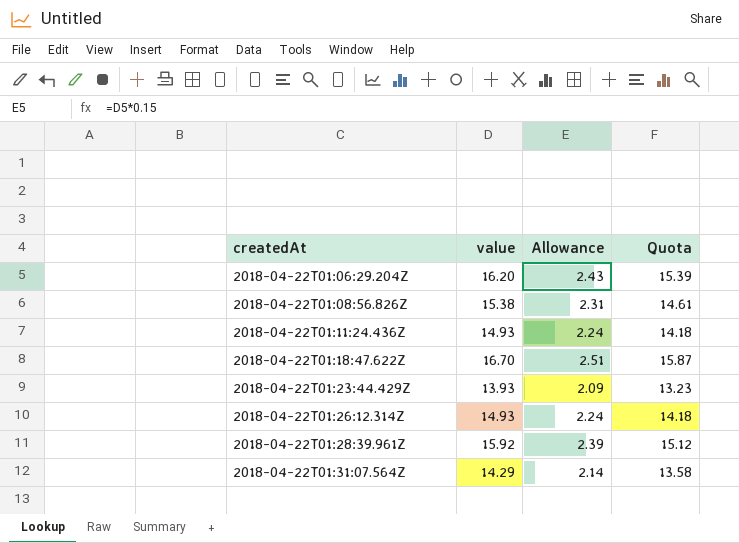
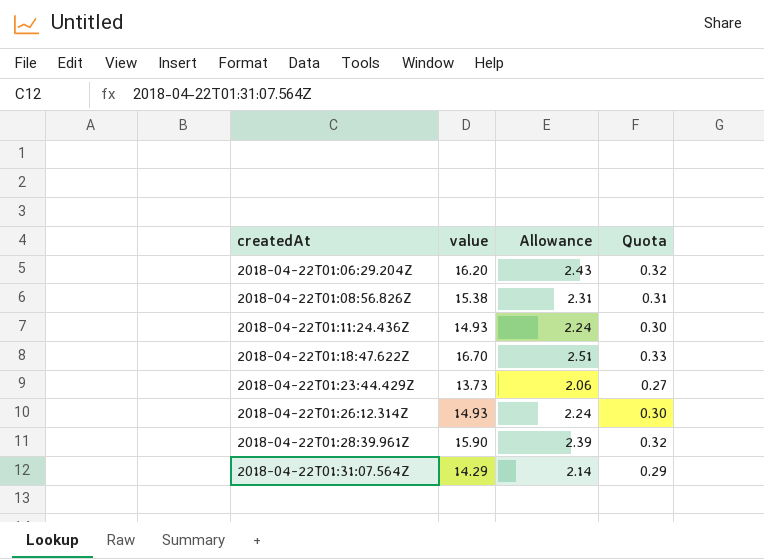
column Quota | formula: [value] * 0.95 -> [value] * 0.02
2018-04-22T01:23:44.429Z | value: 13.93 -> 13.73
2018-04-22T01:23:44.429Z | Allowance: 2.09 -> 2.06
2018-04-22T01:28:39.961Z | value: 15.92 -> 15.90

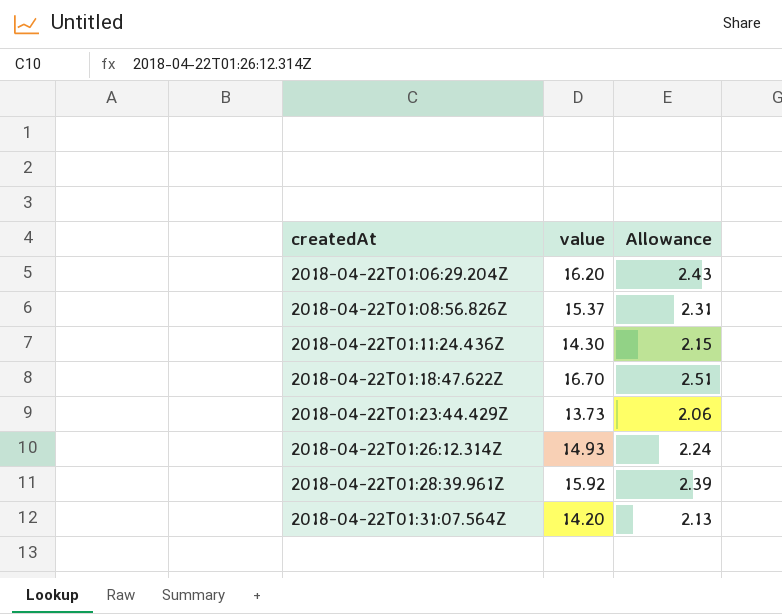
column Quota | formula: [value] * 0.02 -> none
2018-04-22T01:08:56.826Z | value: 15.38 -> 15.37
2018-04-22T01:11:24.436Z | value: 14.93 -> 14.30
2018-04-22T01:11:24.436Z | Allowance: 2.24 -> 2.15
2018-04-22T01:28:39.961Z | value: 15.90 -> 15.92
2018-04-22T01:31:07.564Z | value: 14.29 -> 14.20
2018-04-22T01:31:07.564Z | Allowance: 2.14 -> 2.13

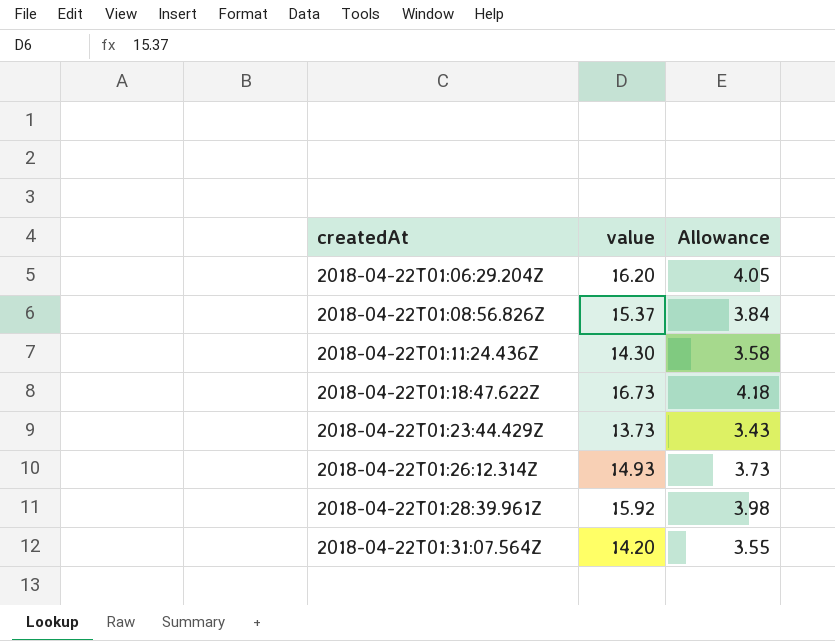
column Allowance | formula: [value] * 0.15 -> [value] * 0.25
2018-04-22T01:18:47.622Z | value: 16.70 -> 16.73

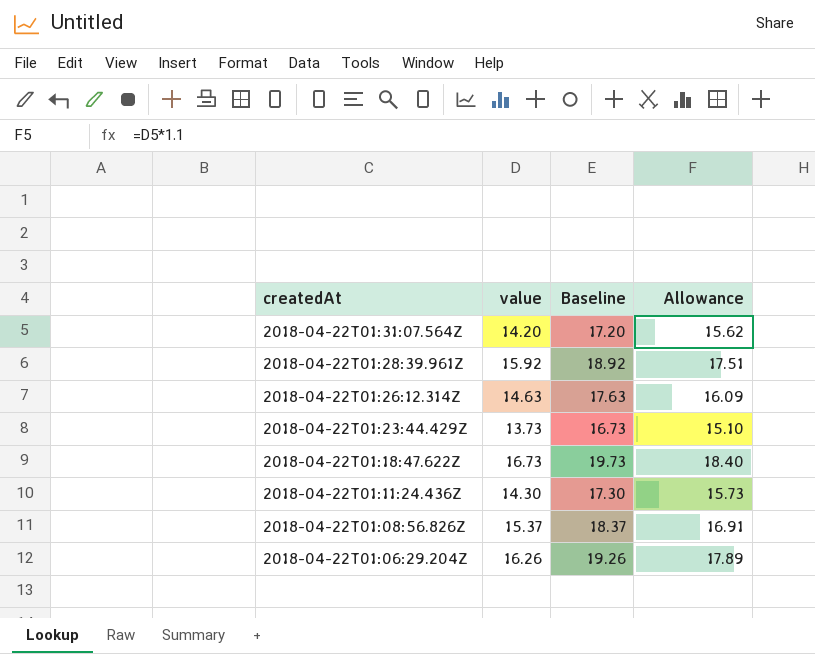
row order: createdAt ascending -> createdAt descending
column Baseline | formula: none -> [value] + 3
column Allowance | formula: [value] * 0.25 -> [value] * 1.1
2018-04-22T01:26:12.314Z | value: 14.93 -> 14.63
2018-04-22T01:06:29.204Z | value: 16.20 -> 16.26

